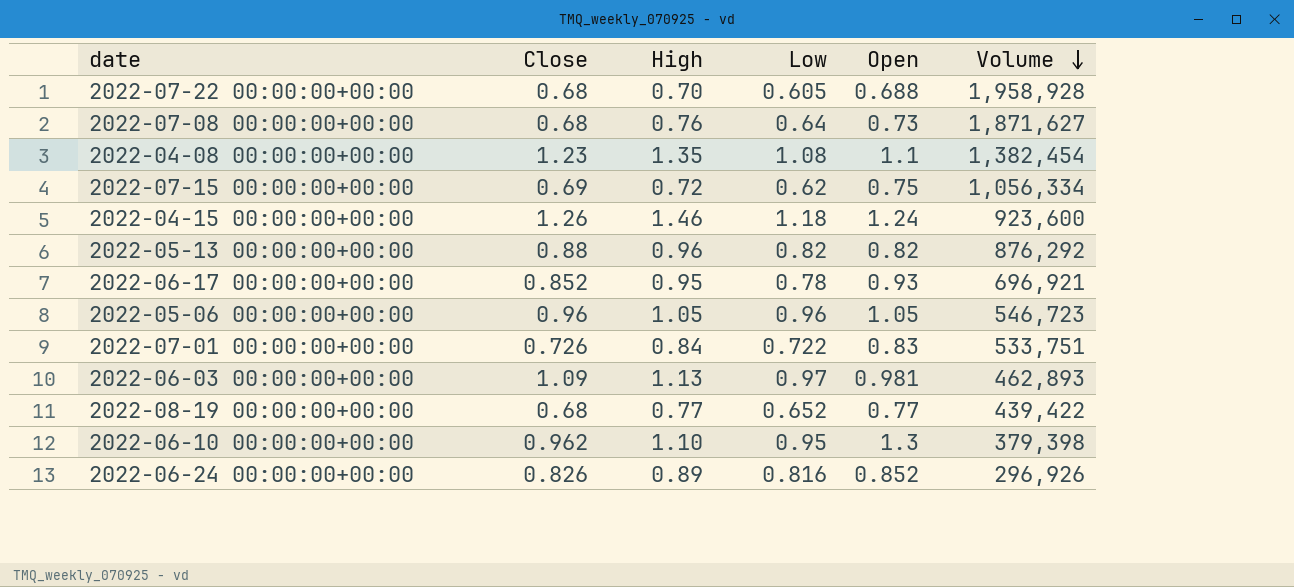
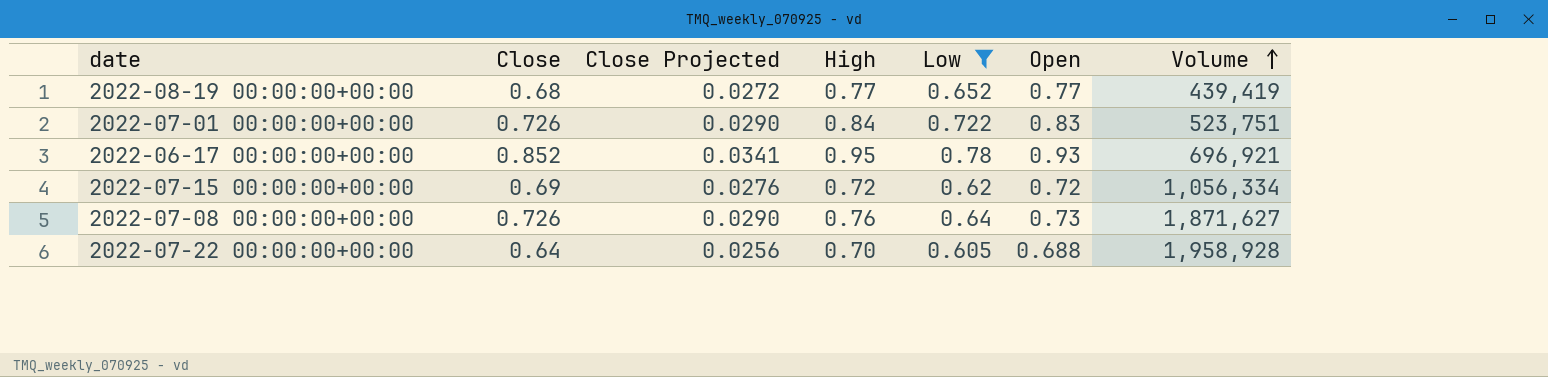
filter: none -> Low <= 0.78
row order: Volume descending -> Volume ascending
column Close Projected | formula: none -> [Close] * 0.04
2022-08-19 00:00:00+00:00 | Volume: 439,422 -> 439,419
2022-07-01 00:00:00+00:00 | Volume: 533,751 -> 523,751
2022-07-15 00:00:00+00:00 | Open: 0.75 -> 0.72
2022-07-08 00:00:00+00:00 | Close: 0.68 -> 0.726
2022-07-22 00:00:00+00:00 | Close: 0.68 -> 0.64

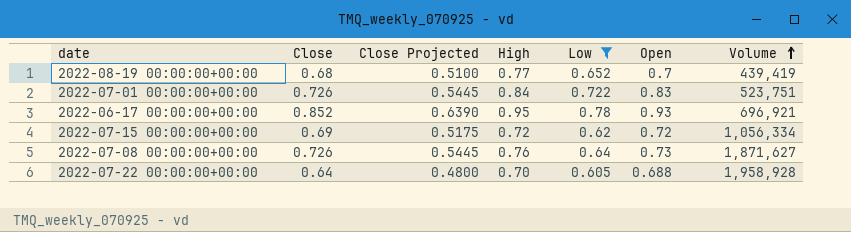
column Close Projected | formula: [Close] * 0.04 -> [Close] * 0.75
2022-08-19 00:00:00+00:00 | Open: 0.77 -> 0.7

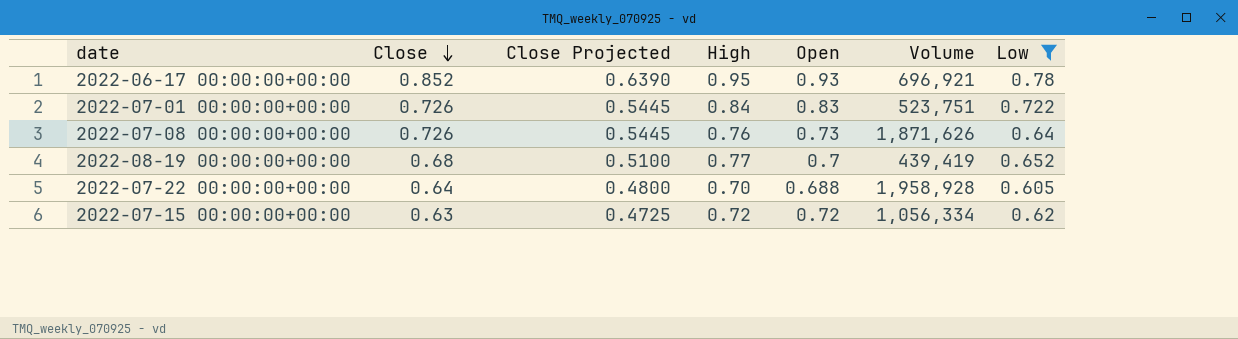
row order: Volume ascending -> Close descending
column Low | position: 5 -> 7
2022-07-08 00:00:00+00:00 | Volume: 1,871,627 -> 1,871,626
2022-07-15 00:00:00+00:00 | Close: 0.69 -> 0.63
2022-07-15 00:00:00+00:00 | Close Projected: 0.5175 -> 0.4725

